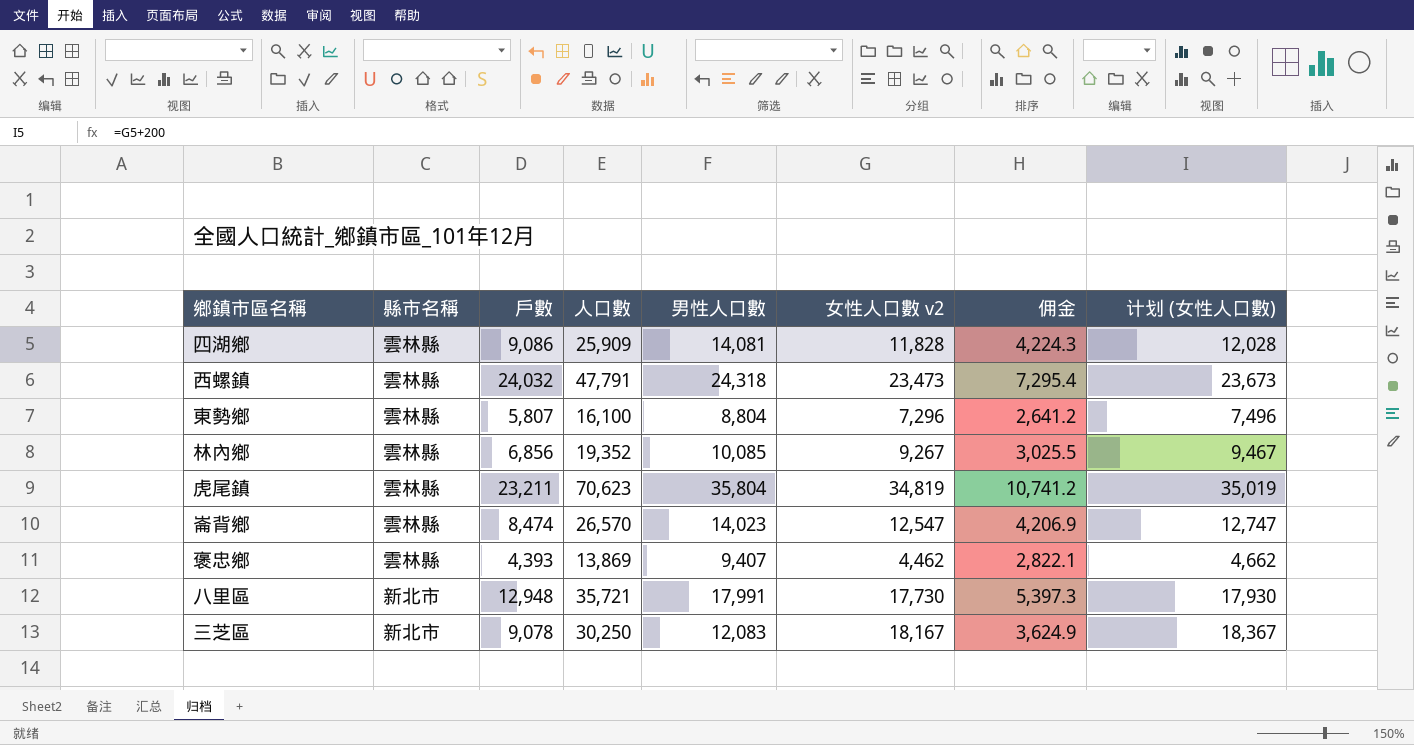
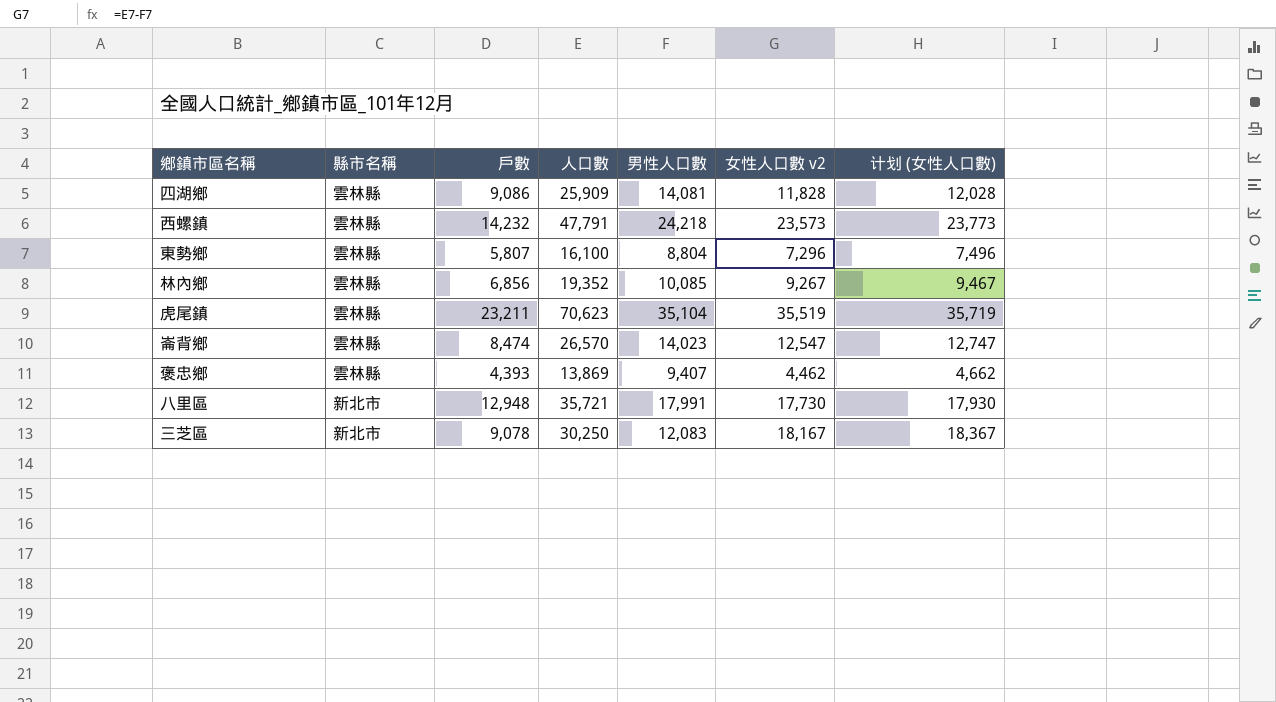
column 佣金 | formula: [男性人口數] * 0.3 -> none
西螺鎮 | 戶數: 24,032 -> 14,232
西螺鎮 | 男性人口數: 24,318 -> 24,218
西螺鎮 | 女性人口數 v2: 23,473 -> 23,573
西螺鎮 | 计划 (女性人口數): 23,673 -> 23,773
虎尾鎮 | 男性人口數: 35,804 -> 35,104
虎尾鎮 | 女性人口數 v2: 34,819 -> 35,519
虎尾鎮 | 计划 (女性人口數): 35,019 -> 35,719

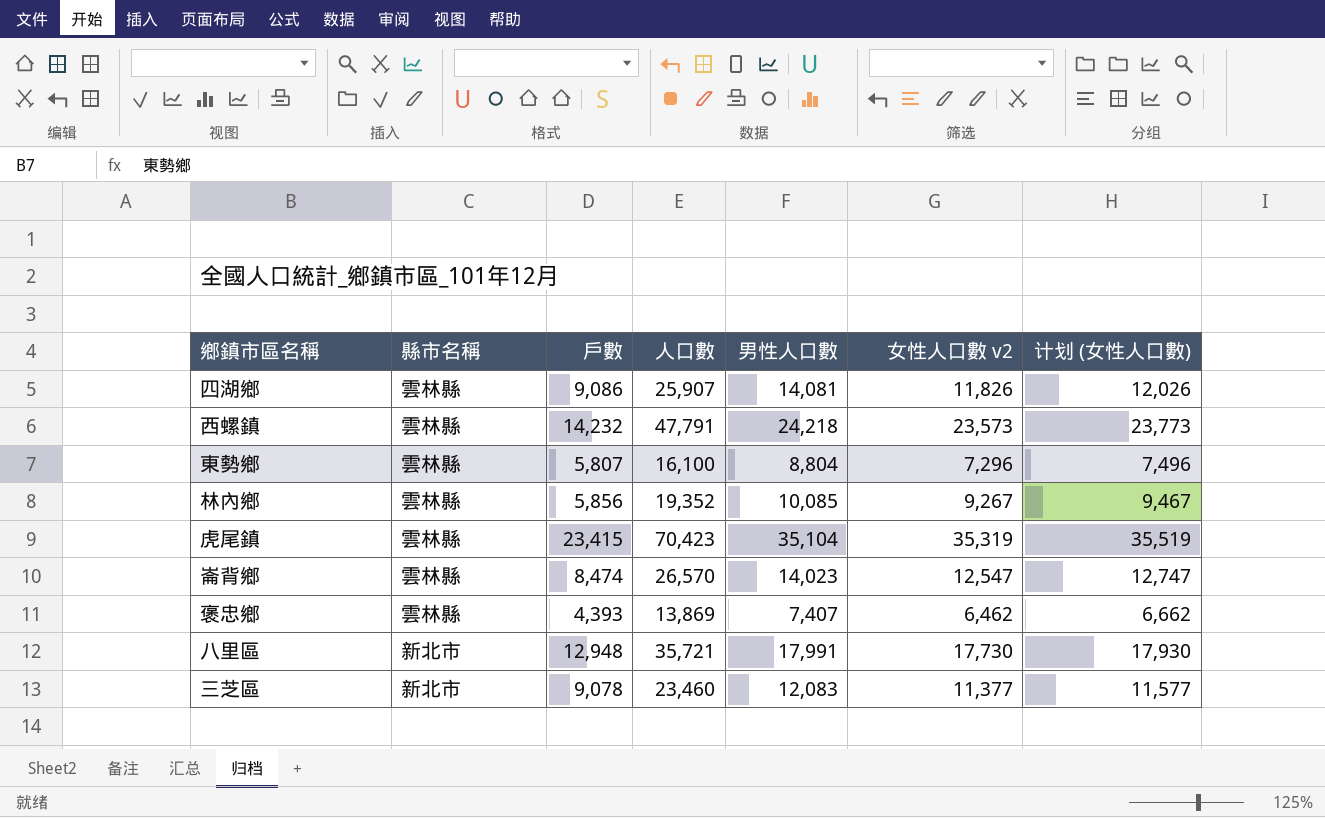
四湖鄉 | 人口數: 25,909 -> 25,907
四湖鄉 | 女性人口數 v2: 11,828 -> 11,826
四湖鄉 | 计划 (女性人口數): 12,028 -> 12,026
林內鄉 | 戶數: 6,856 -> 5,856
虎尾鎮 | 戶數: 23,211 -> 23,415
虎尾鎮 | 人口數: 70,623 -> 70,423
虎尾鎮 | 女性人口數 v2: 35,519 -> 35,319
虎尾鎮 | 计划 (女性人口數): 35,719 -> 35,519
褒忠鄉 | 男性人口數: 9,407 -> 7,407
褒忠鄉 | 女性人口數 v2: 4,462 -> 6,462
褒忠鄉 | 计划 (女性人口數): 4,662 -> 6,662
三芝區 | 人口數: 30,250 -> 23,460
三芝區 | 女性人口數 v2: 18,167 -> 11,377
三芝區 | 计划 (女性人口數): 18,367 -> 11,577

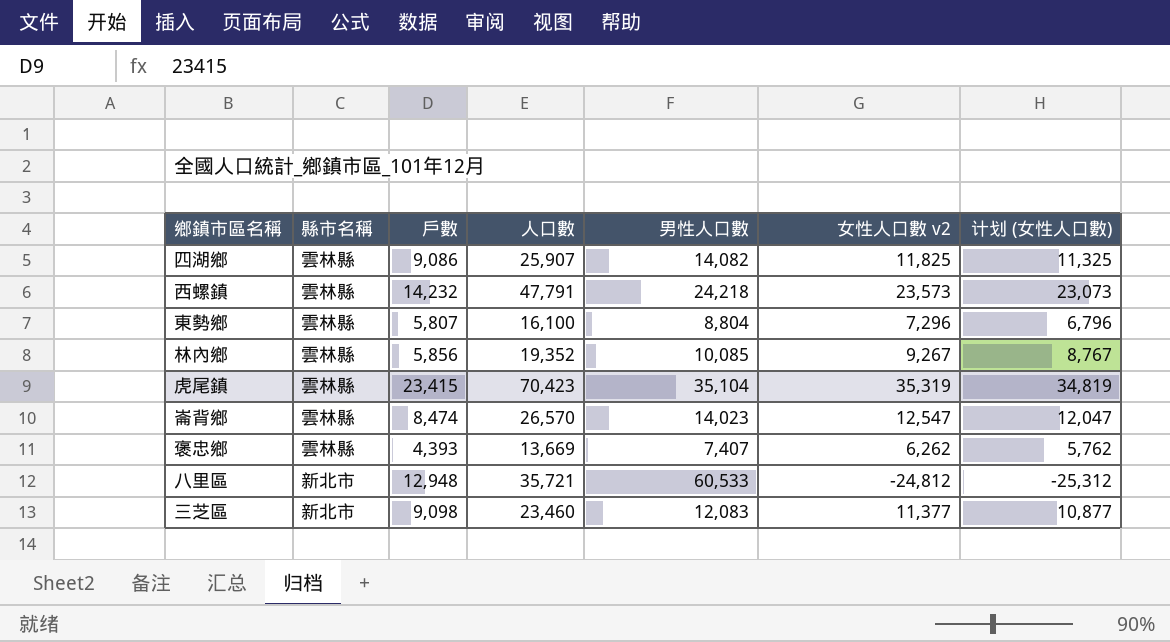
column 计划 (女性人口數) | formula: [女性人口數 v2] + 200 -> [女性人口數 v2] - 500
四湖鄉 | 男性人口數: 14,081 -> 14,082
四湖鄉 | 女性人口數 v2: 11,826 -> 11,825
褒忠鄉 | 人口數: 13,869 -> 13,669
褒忠鄉 | 女性人口數 v2: 6,462 -> 6,262
八里區 | 男性人口數: 17,991 -> 60,533
八里區 | 女性人口數 v2: 17,730 -> -24,812
三芝區 | 戶數: 9,078 -> 9,098

